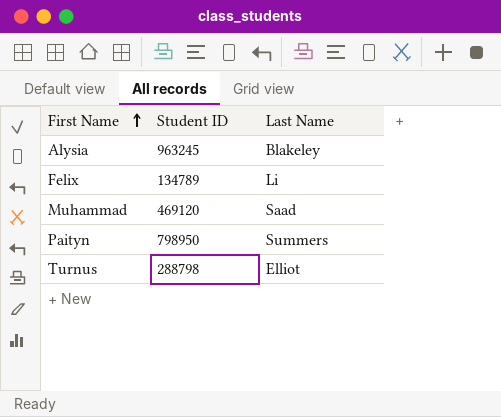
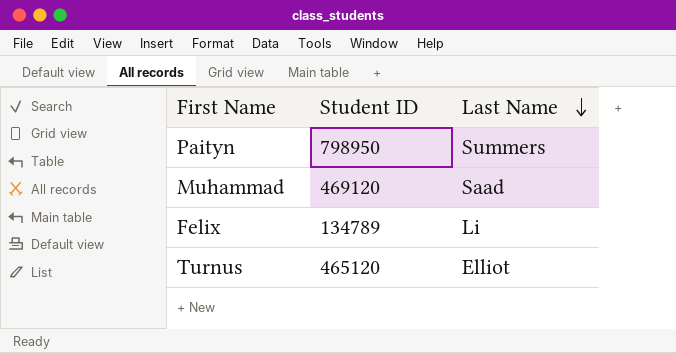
row order: First Name ascending -> Last Name descending
row Alysia: 963245 | Blakeley -> none
Turnus | Student ID: 288798 -> 465120

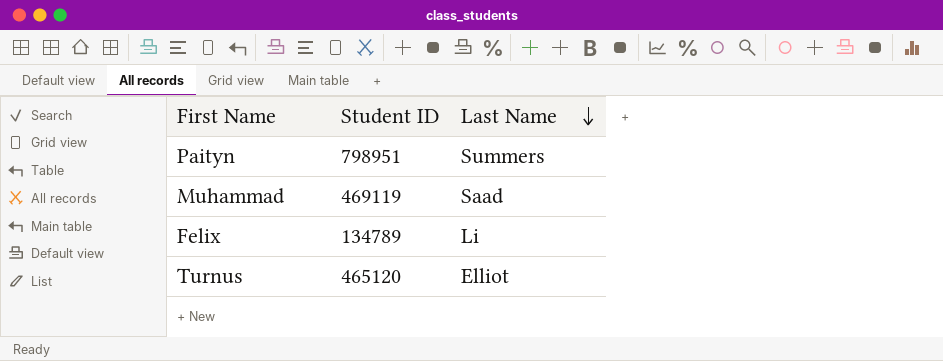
Paityn | Student ID: 798950 -> 798951
Muhammad | Student ID: 469120 -> 469119

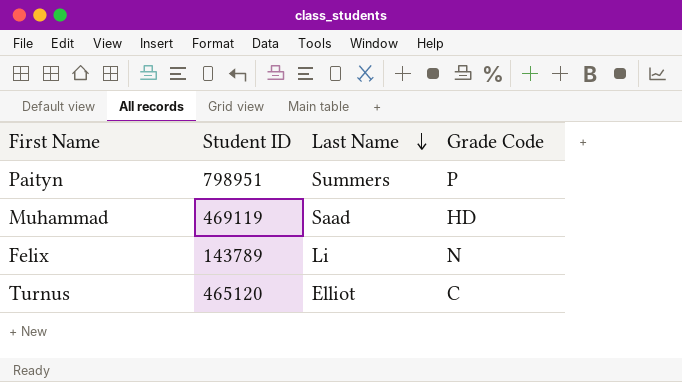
column Grade Code | position: none -> 4
Felix | Student ID: 134789 -> 143789

